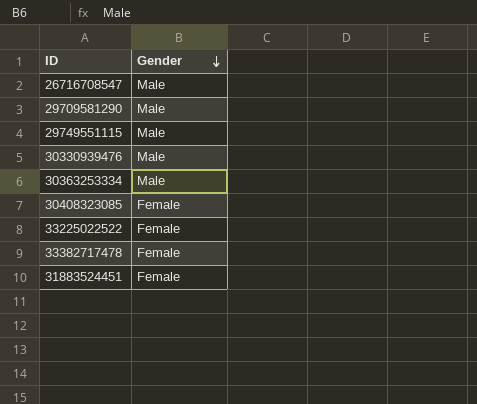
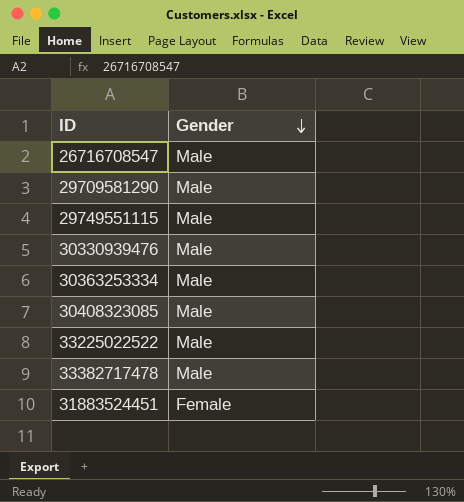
30408323085 | Gender: Female -> Male
33225022522 | Gender: Female -> Male
33382717478 | Gender: Female -> Male

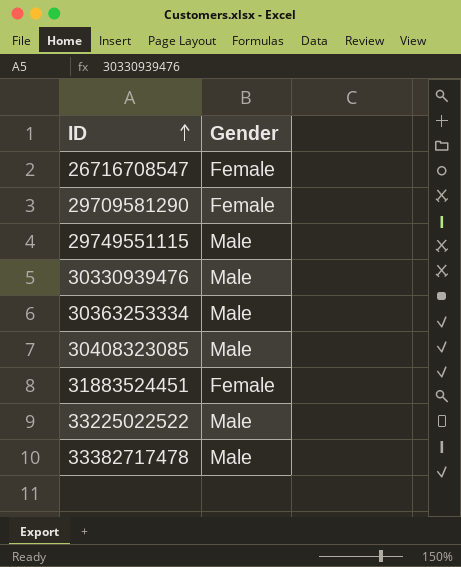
row order: Gender descending -> ID ascending
26716708547 | Gender: Male -> Female
29709581290 | Gender: Male -> Female

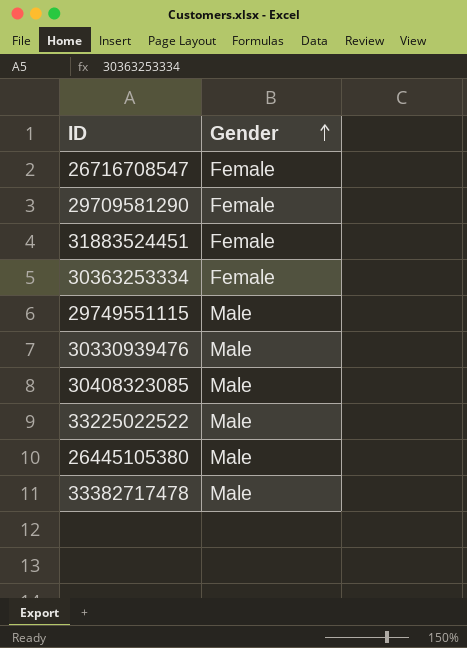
row order: ID ascending -> Gender ascending
30363253334 | Gender: Male -> Female
row 26445105380: none -> Male

